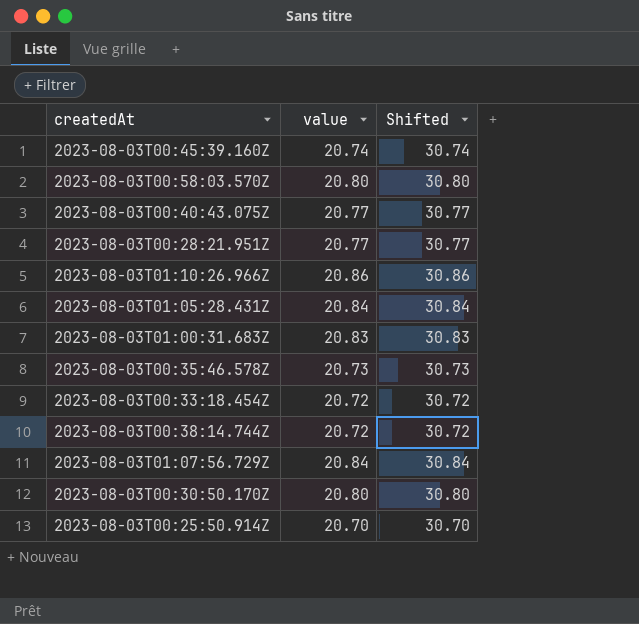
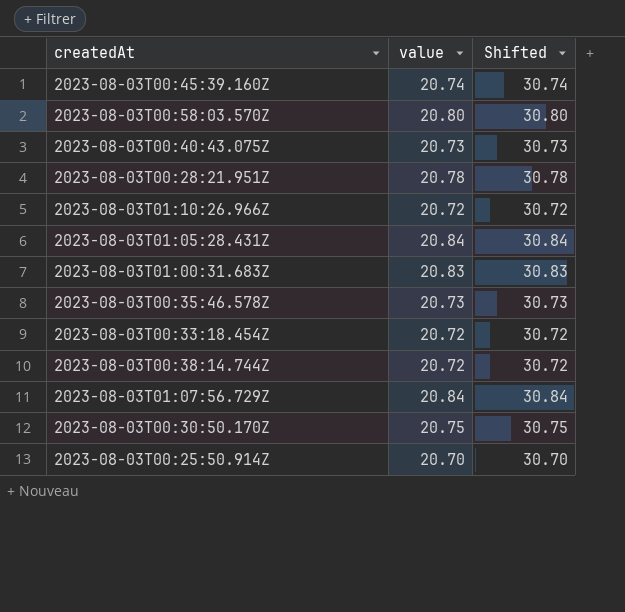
2023-08-03T00:40:43.075Z | value: 20.77 -> 20.73
2023-08-03T00:40:43.075Z | Shifted: 30.77 -> 30.73
2023-08-03T00:28:21.951Z | value: 20.77 -> 20.78
2023-08-03T00:28:21.951Z | Shifted: 30.77 -> 30.78
2023-08-03T01:10:26.966Z | value: 20.86 -> 20.72
2023-08-03T01:10:26.966Z | Shifted: 30.86 -> 30.72
2023-08-03T00:30:50.170Z | value: 20.80 -> 20.75
2023-08-03T00:30:50.170Z | Shifted: 30.80 -> 30.75

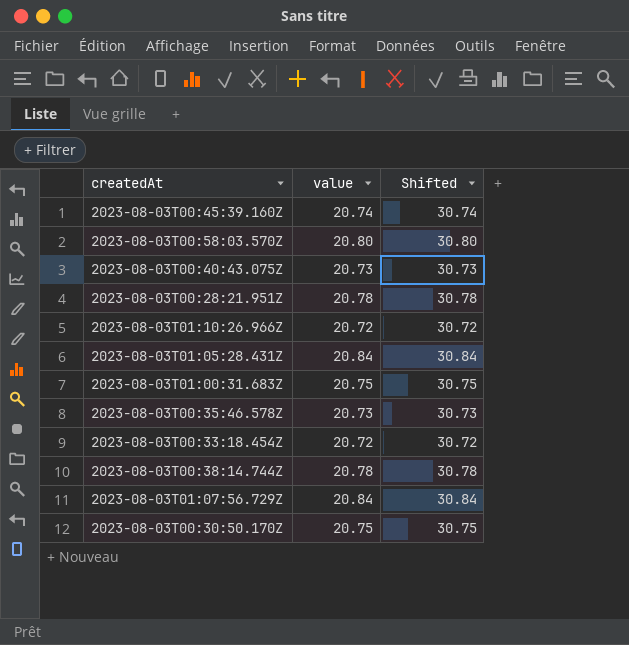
row 2023-08-03T00:25:50.914Z: 20.70 | 30.70 -> none
2023-08-03T01:00:31.683Z | value: 20.83 -> 20.75
2023-08-03T01:00:31.683Z | Shifted: 30.83 -> 30.75
2023-08-03T00:38:14.744Z | value: 20.72 -> 20.78
2023-08-03T00:38:14.744Z | Shifted: 30.72 -> 30.78

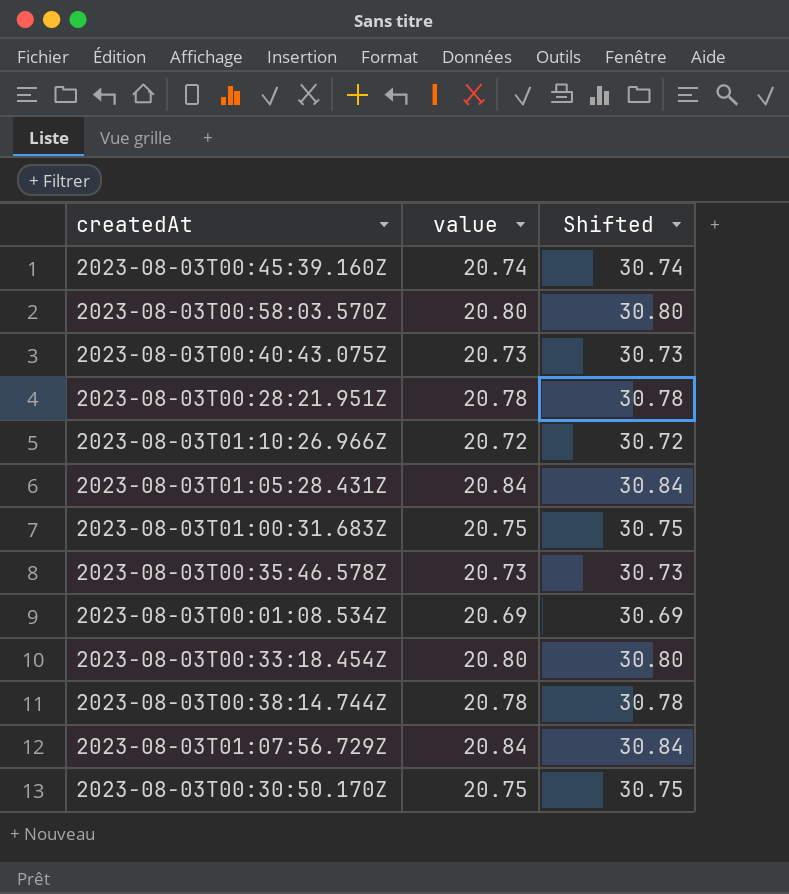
row 2023-08-03T00:01:08.534Z: none -> 20.69 | 30.69
2023-08-03T00:33:18.454Z | value: 20.72 -> 20.80
2023-08-03T00:33:18.454Z | Shifted: 30.72 -> 30.80

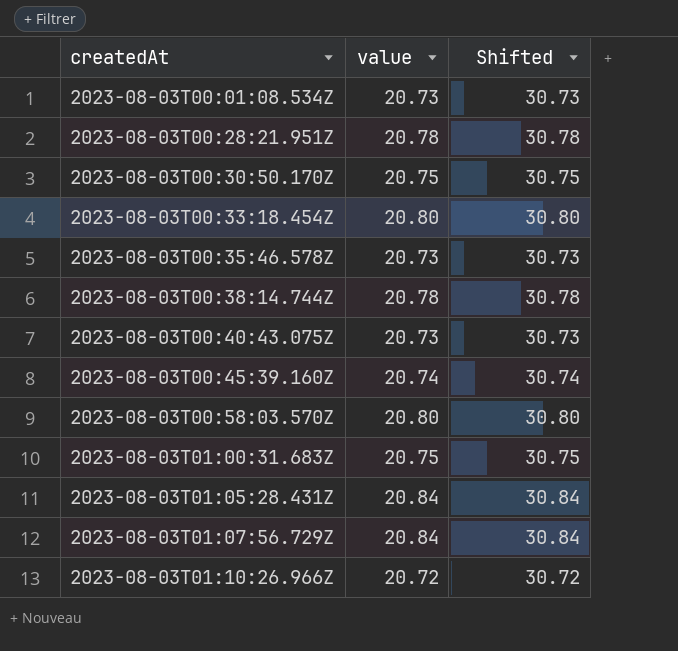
row order: none -> createdAt ascending
2023-08-03T00:01:08.534Z | value: 20.69 -> 20.73
2023-08-03T00:01:08.534Z | Shifted: 30.69 -> 30.73

